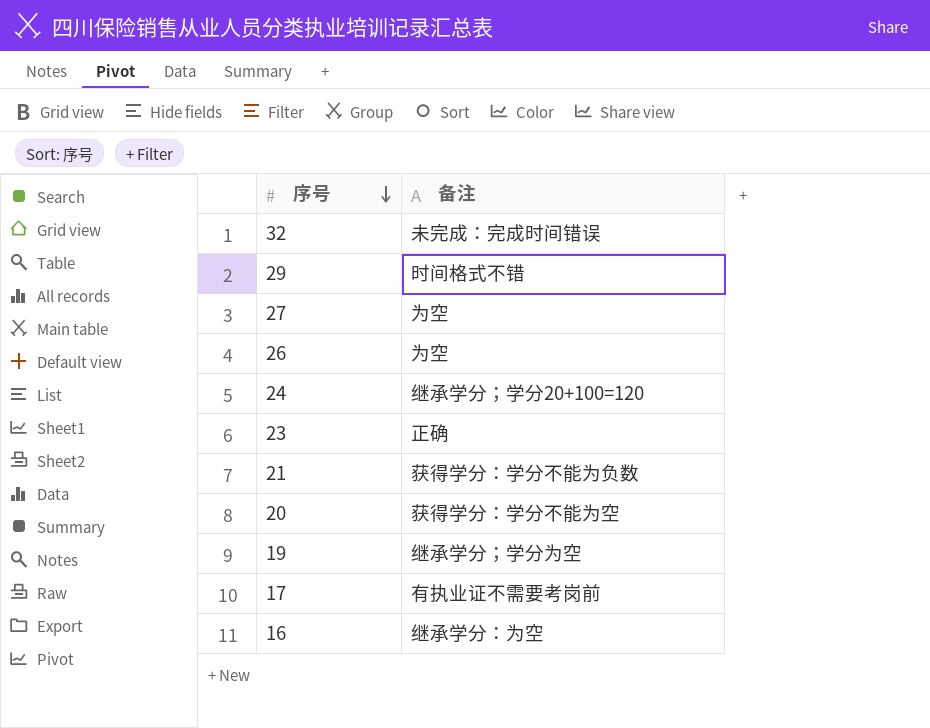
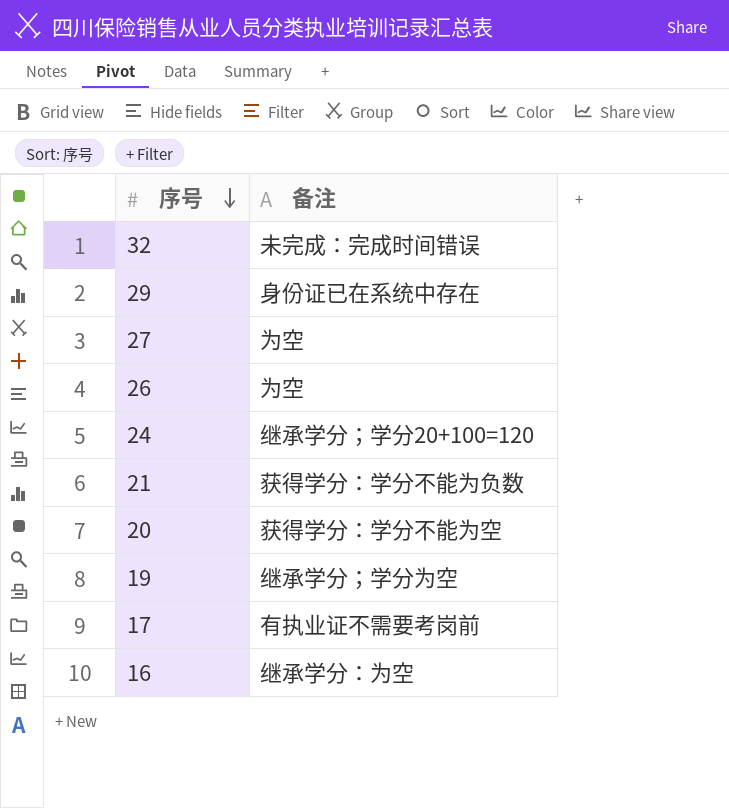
row 23: 正确 -> none
29 | 备注: 时间格式不错 -> 身份证已在系统中存在

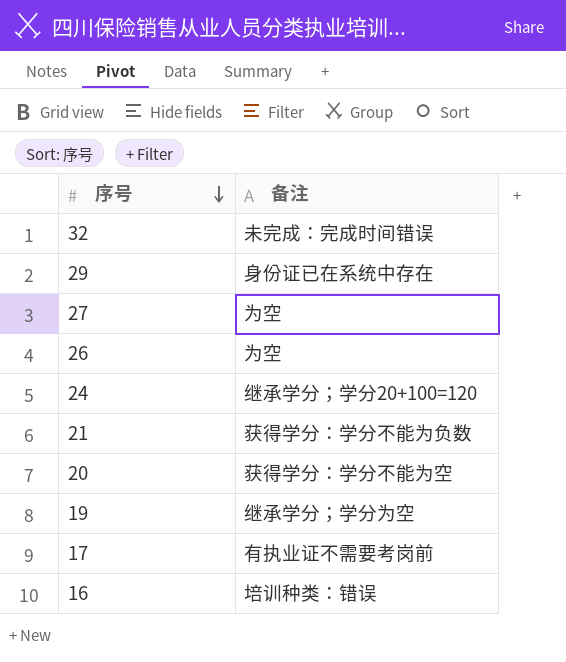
16 | 备注: 继承学分：为空 -> 培训种类：错误

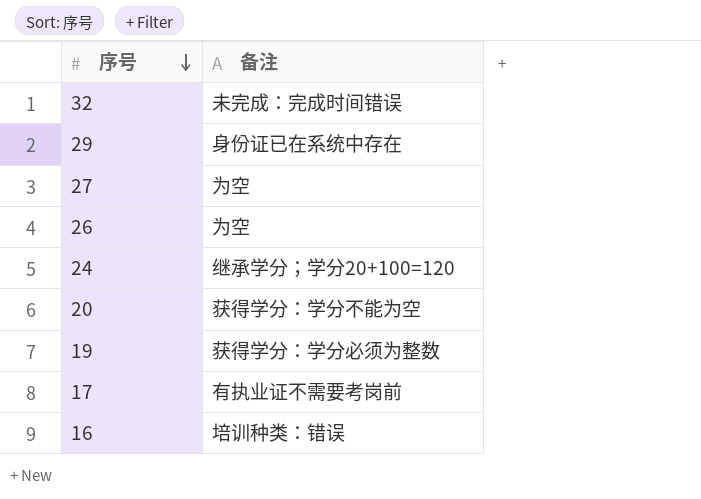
row 21: 获得学分：学分不能为负数 -> none
19 | 备注: 继承学分；学分为空 -> 获得学分：学分必须为整数

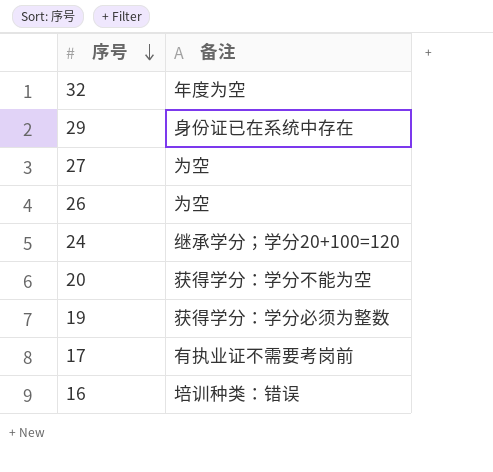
32 | 备注: 未完成：完成时间错误 -> 年度为空

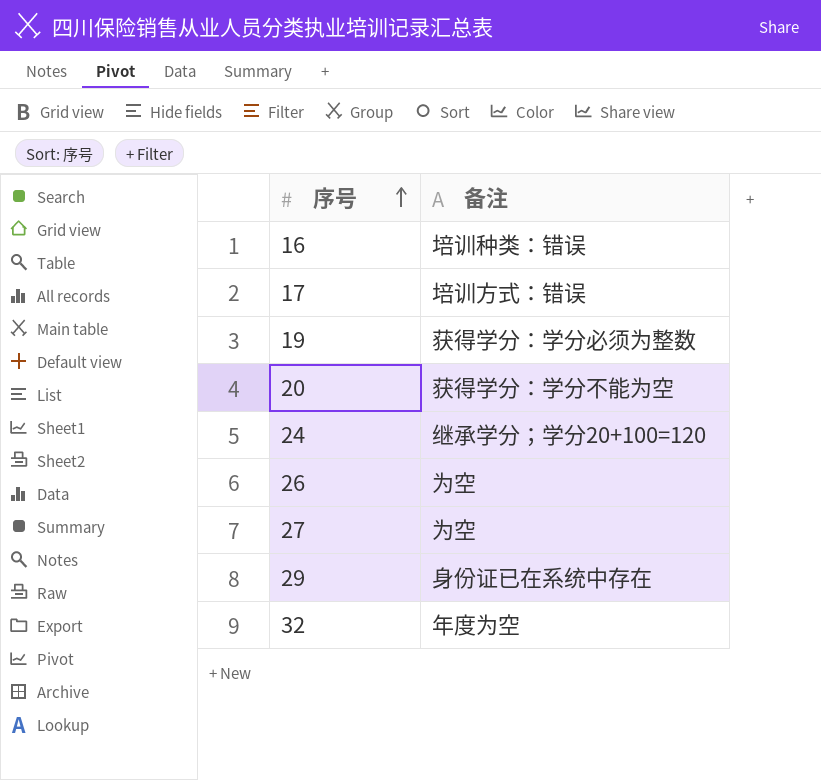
row order: 序号 descending -> 序号 ascending
17 | 备注: 有执业证不需要考岗前 -> 培训方式：错误

